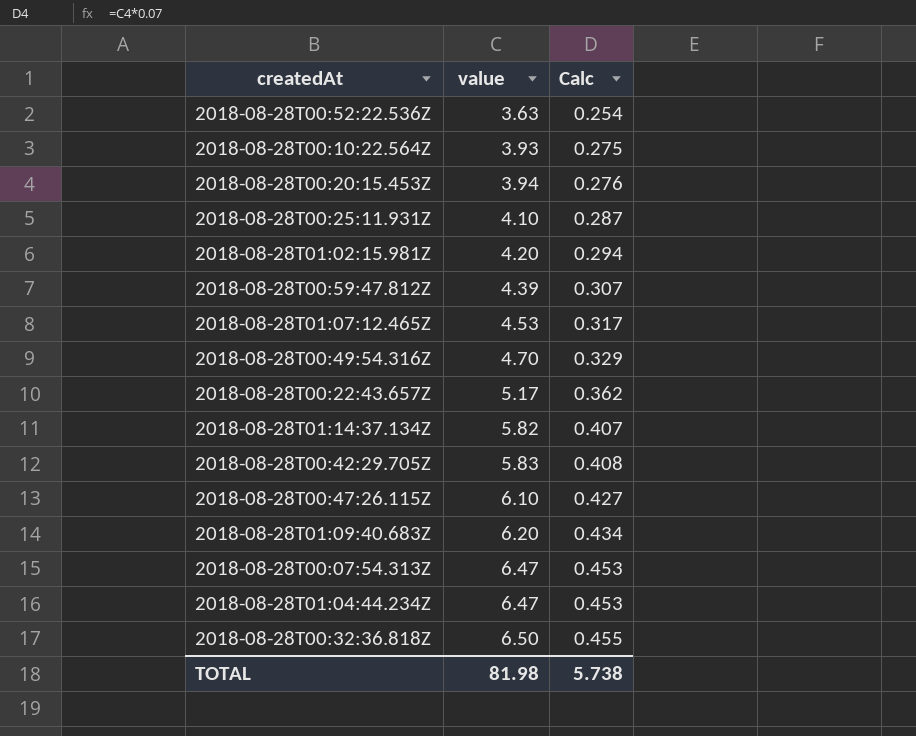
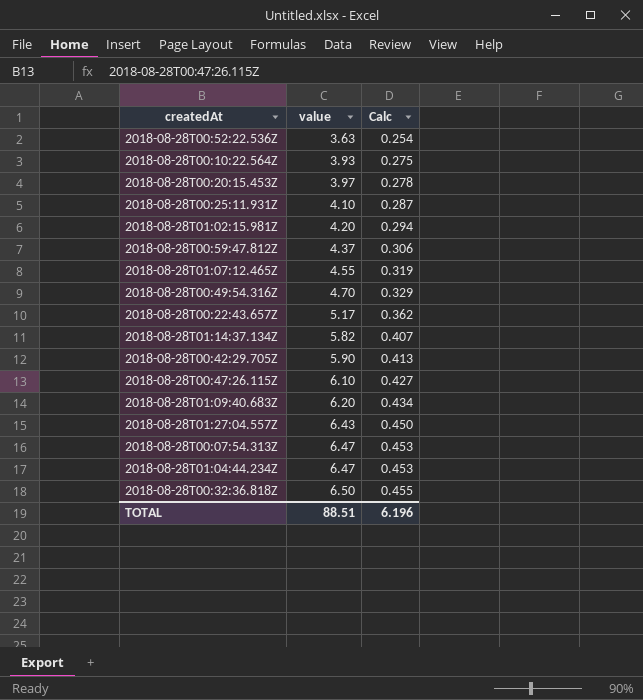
2018-08-28T00:20:15.453Z | value: 3.94 -> 3.97
2018-08-28T00:20:15.453Z | Calc: 0.276 -> 0.278
2018-08-28T00:59:47.812Z | value: 4.39 -> 4.37
2018-08-28T00:59:47.812Z | Calc: 0.307 -> 0.306
2018-08-28T01:07:12.465Z | value: 4.53 -> 4.55
2018-08-28T01:07:12.465Z | Calc: 0.317 -> 0.319
2018-08-28T00:42:29.705Z | value: 5.83 -> 5.90
2018-08-28T00:42:29.705Z | Calc: 0.408 -> 0.413
row 2018-08-28T01:27:04.557Z: none -> 6.43 | 0.450
TOTAL | value: 81.98 -> 88.51
TOTAL | Calc: 5.738 -> 6.196

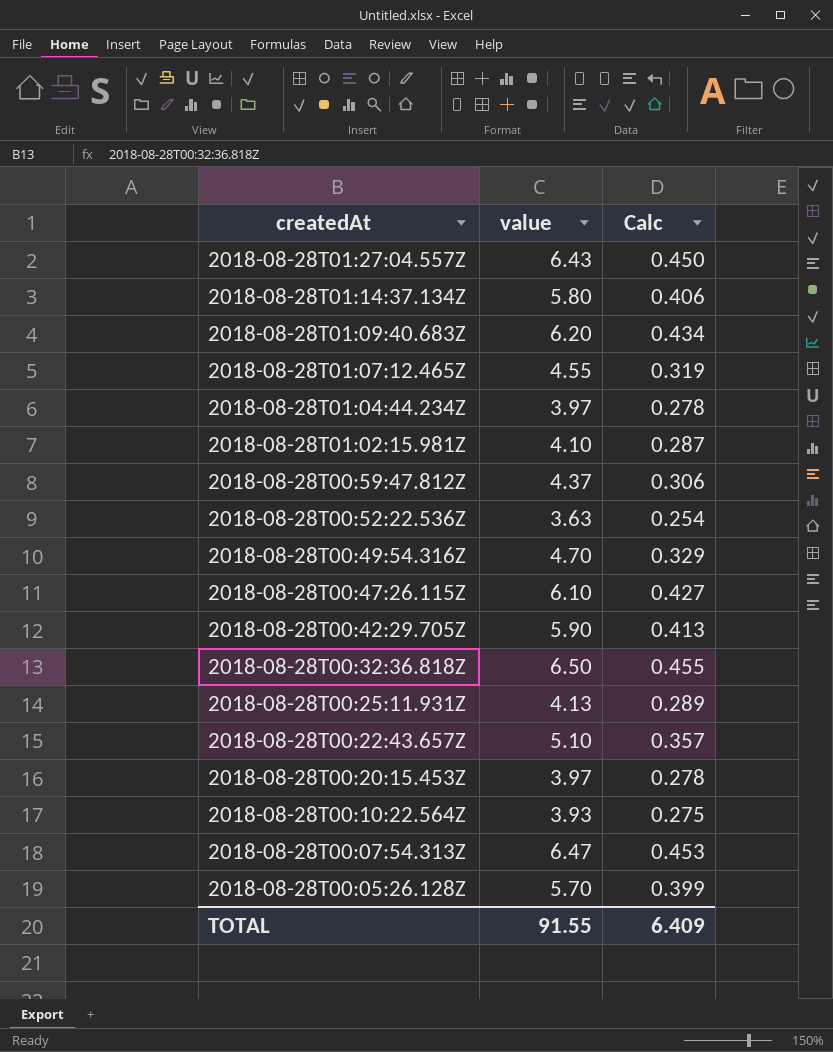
row order: value ascending -> createdAt descending
2018-08-28T01:14:37.134Z | value: 5.82 -> 5.80
2018-08-28T01:14:37.134Z | Calc: 0.407 -> 0.406
2018-08-28T01:04:44.234Z | value: 6.47 -> 3.97
2018-08-28T01:04:44.234Z | Calc: 0.453 -> 0.278
2018-08-28T01:02:15.981Z | value: 4.20 -> 4.10
2018-08-28T01:02:15.981Z | Calc: 0.294 -> 0.287
2018-08-28T00:25:11.931Z | value: 4.10 -> 4.13
2018-08-28T00:25:11.931Z | Calc: 0.287 -> 0.289
2018-08-28T00:22:43.657Z | value: 5.17 -> 5.10
2018-08-28T00:22:43.657Z | Calc: 0.362 -> 0.357
row 2018-08-28T00:05:26.128Z: none -> 5.70 | 0.399
TOTAL | value: 88.51 -> 91.55
TOTAL | Calc: 6.196 -> 6.409

